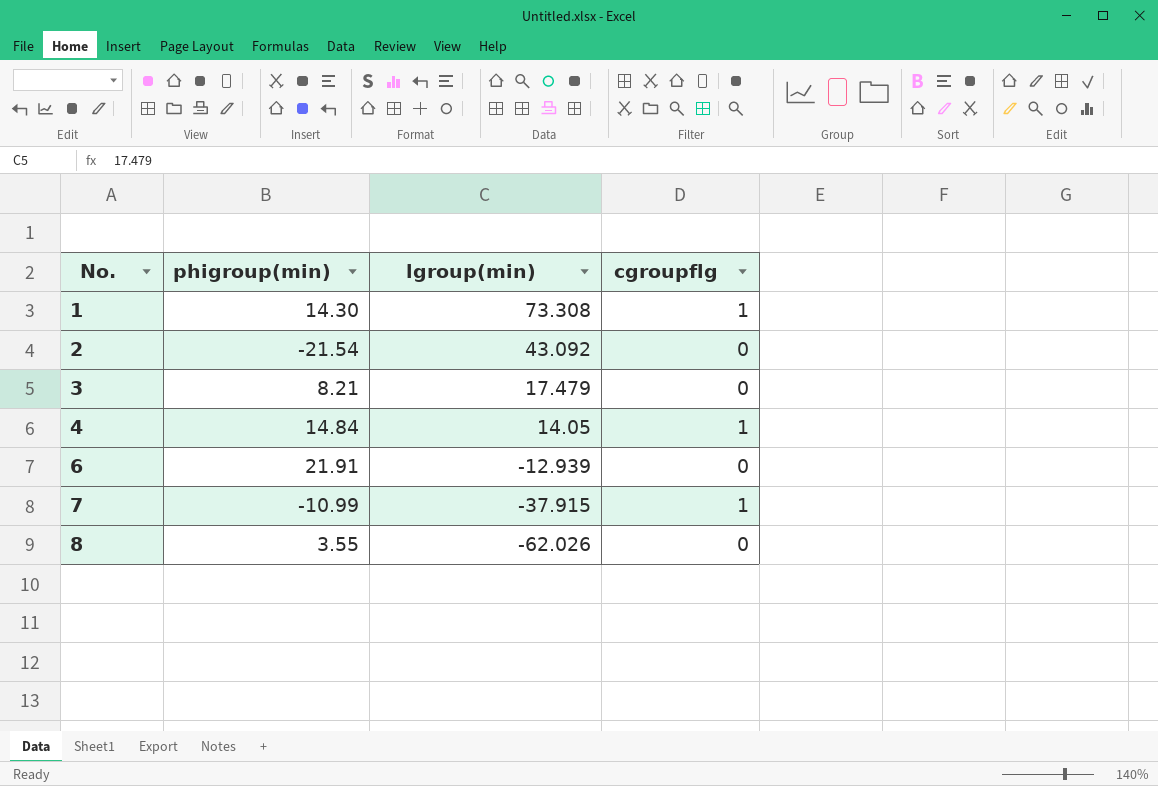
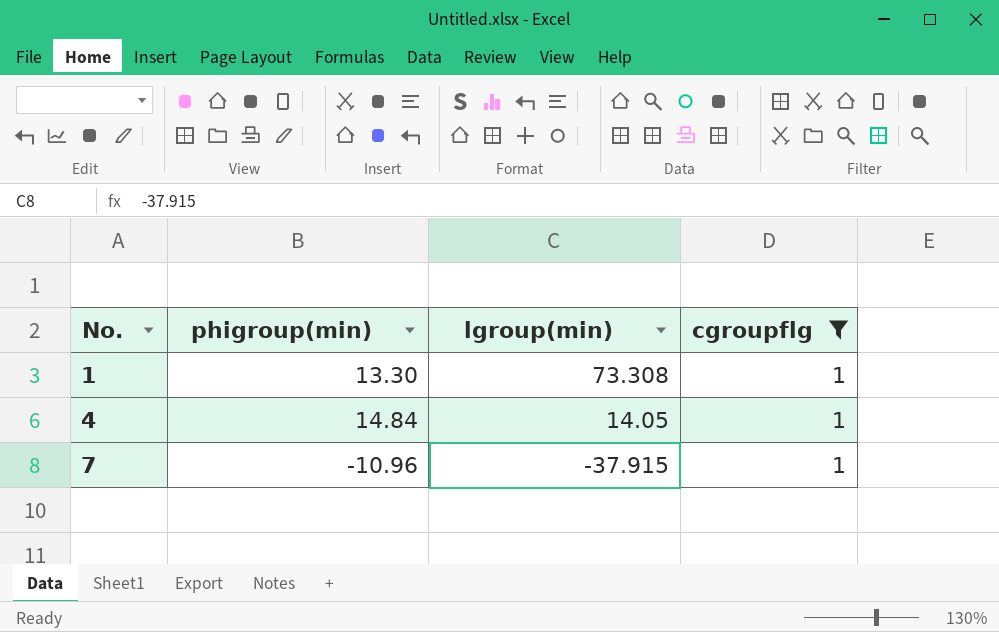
filter: none -> cgroupflg = 1
1 | phigroup(min): 14.30 -> 13.30
7 | phigroup(min): -10.99 -> -10.96

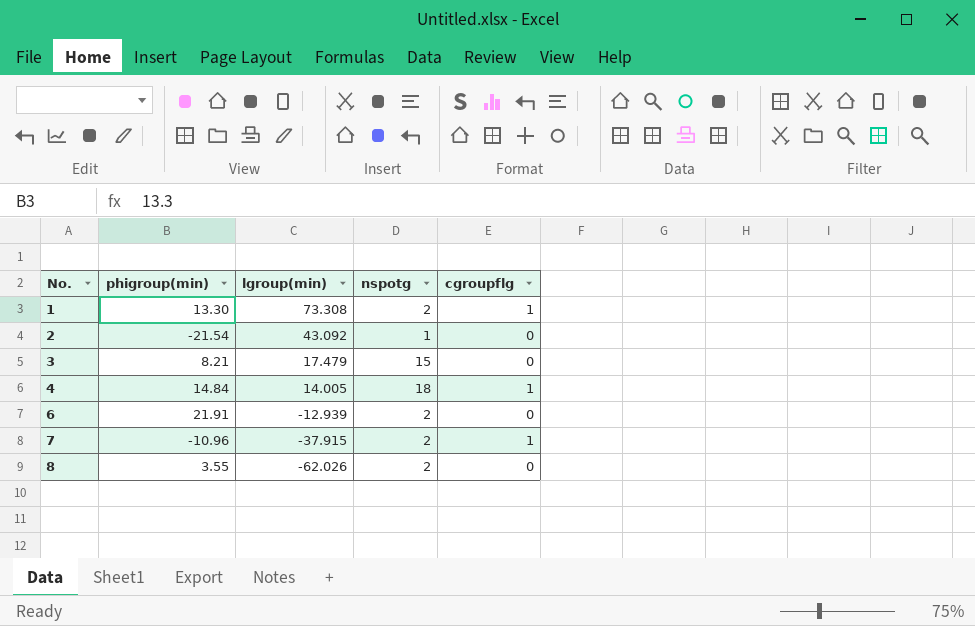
filter: cgroupflg = 1 -> none
column nspotg | position: none -> 4
4 | lgroup(min): 14.05 -> 14.005

